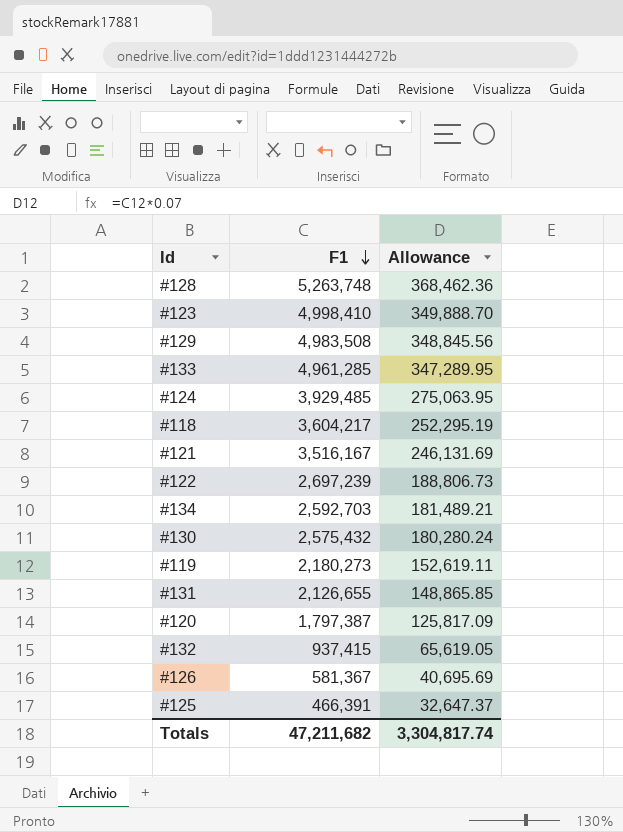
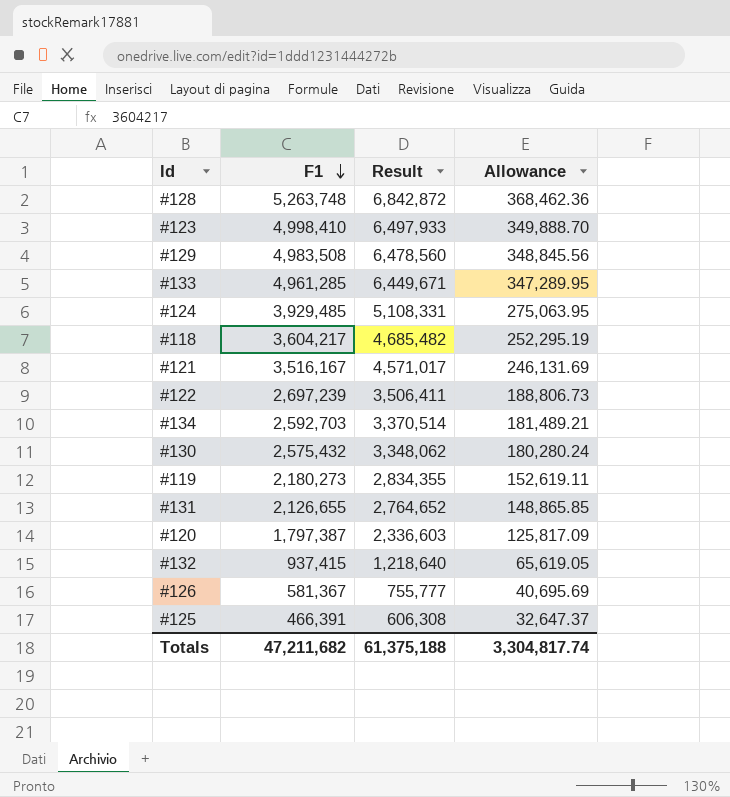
column Result | formula: none -> [F1] * 1.3

